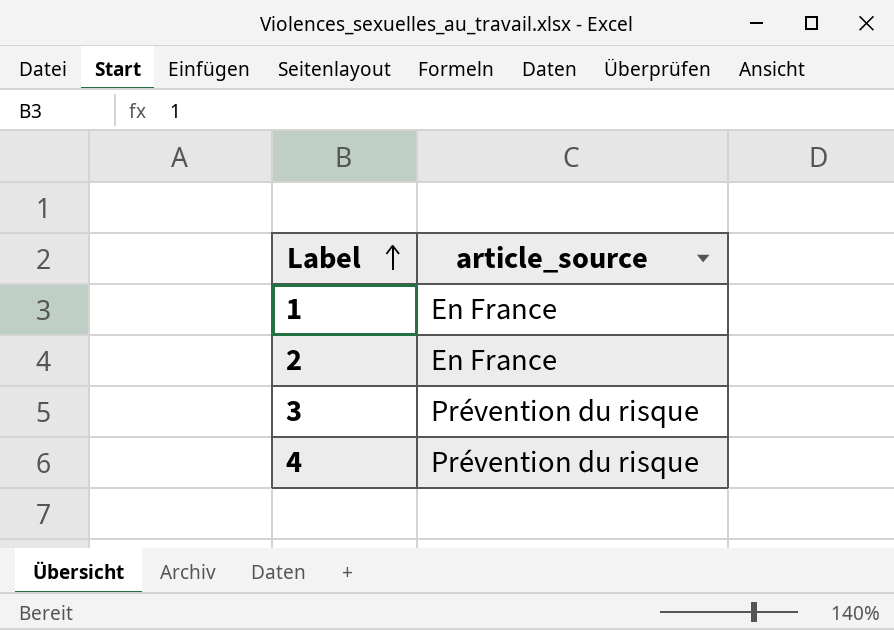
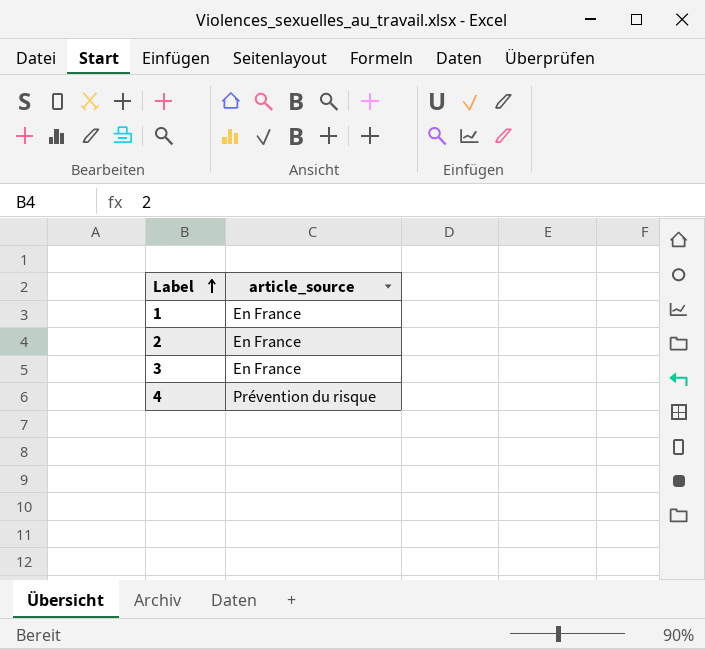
3 | article_source: Prévention du risque -> En France

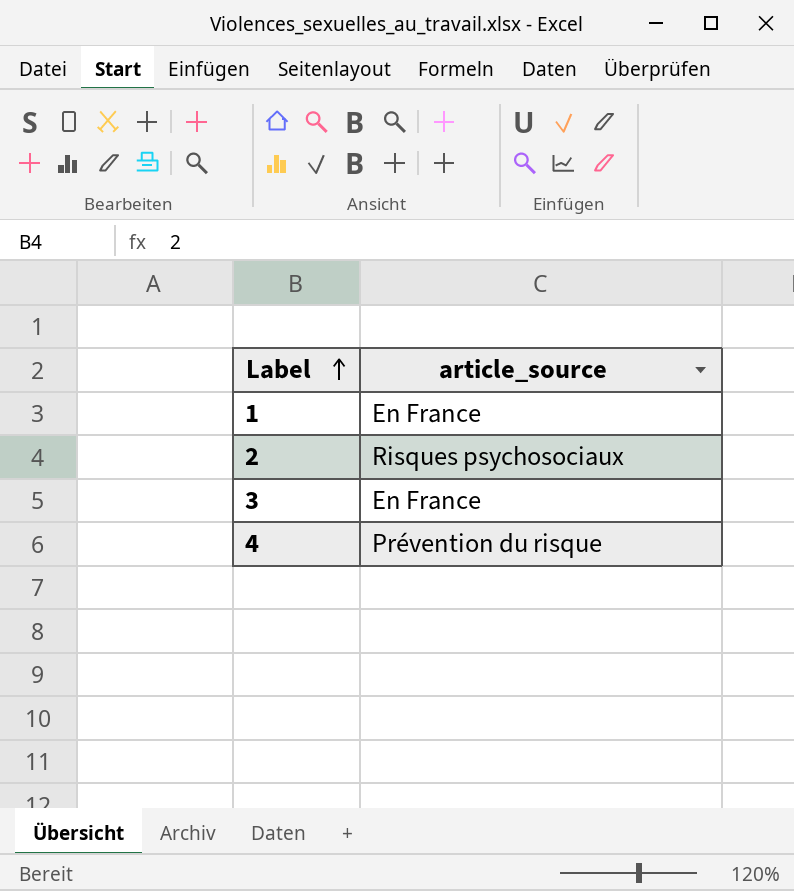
2 | article_source: En France -> Risques psychosociaux

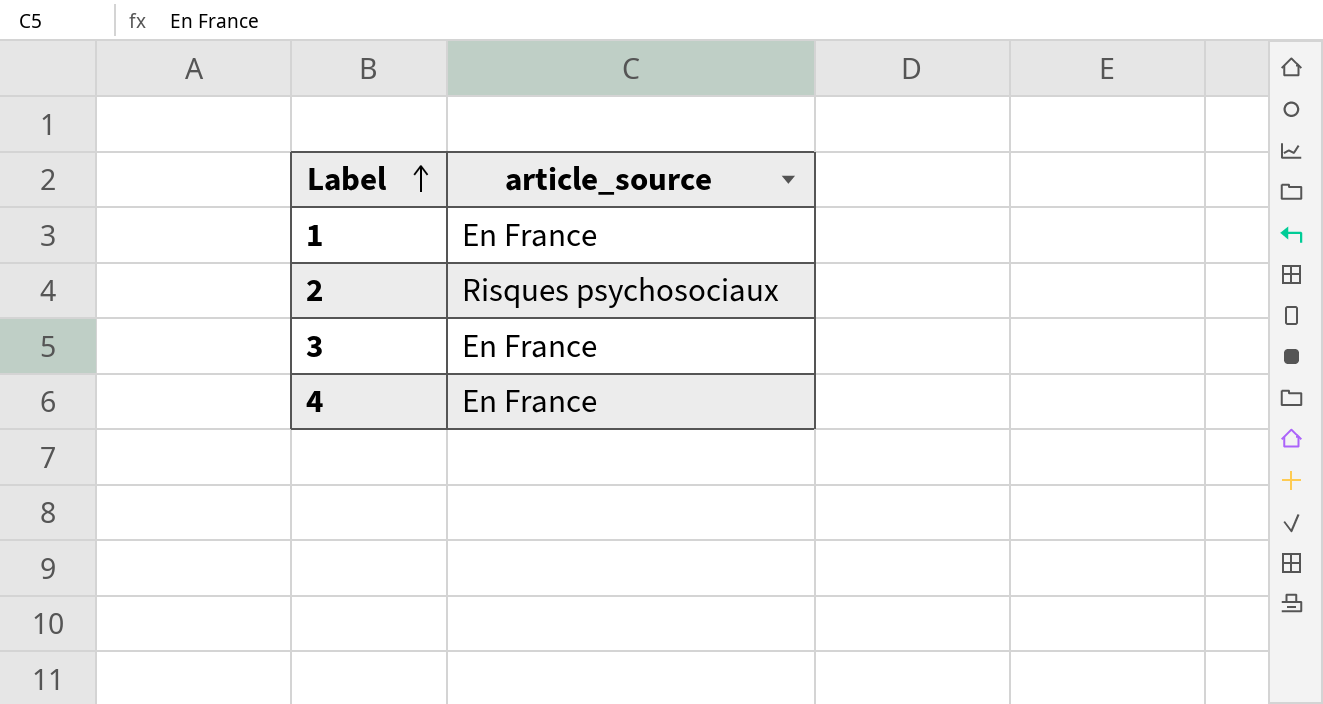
4 | article_source: Prévention du risque -> En France

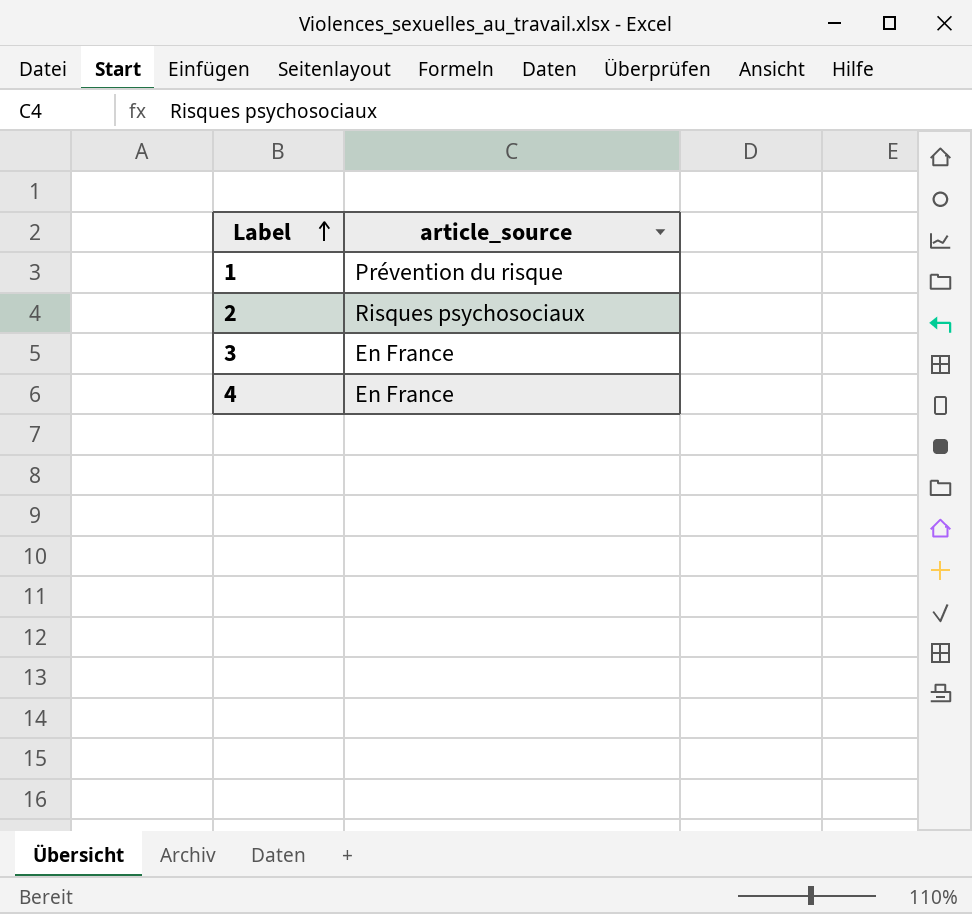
1 | article_source: En France -> Prévention du risque

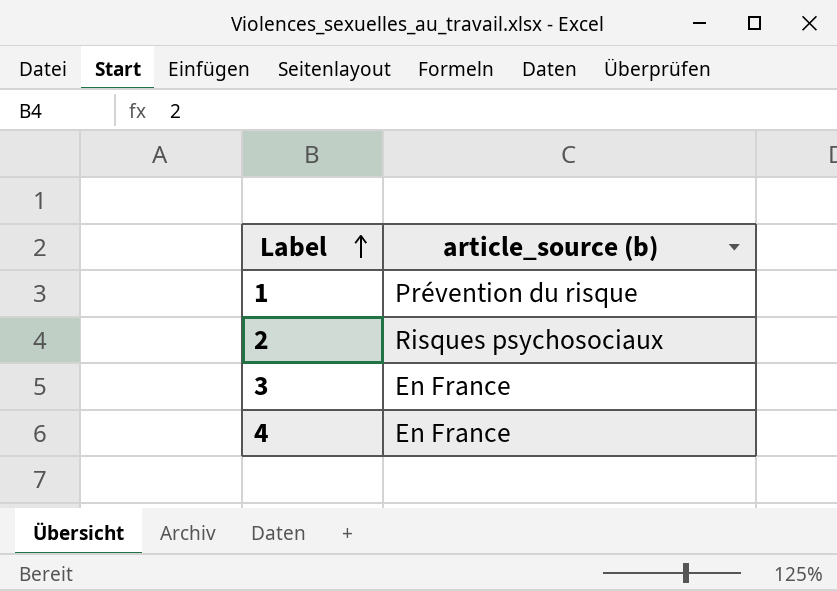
column name: article_source -> article_source (b)

